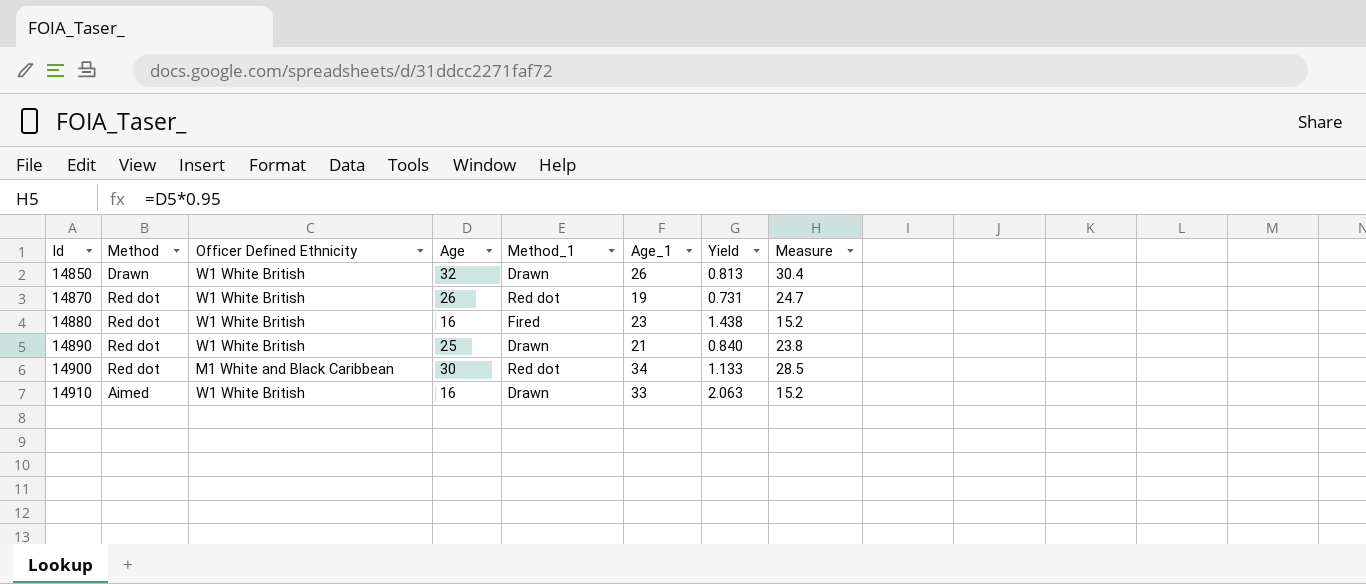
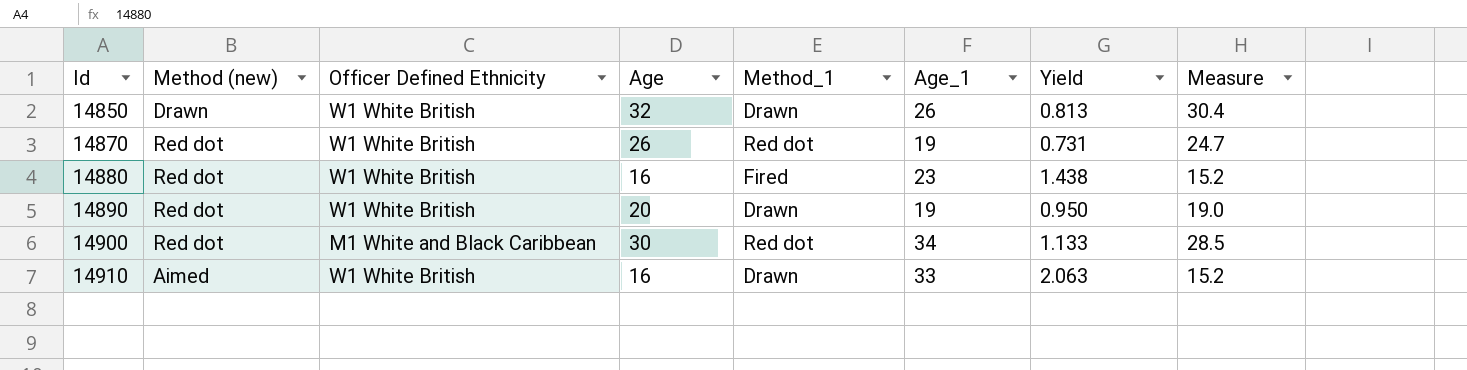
column name: Method -> Method (new)
14890 | Age: 25 -> 20
14890 | Age_1: 21 -> 19
14890 | Yield: 0.840 -> 0.950
14890 | Measure: 23.8 -> 19.0

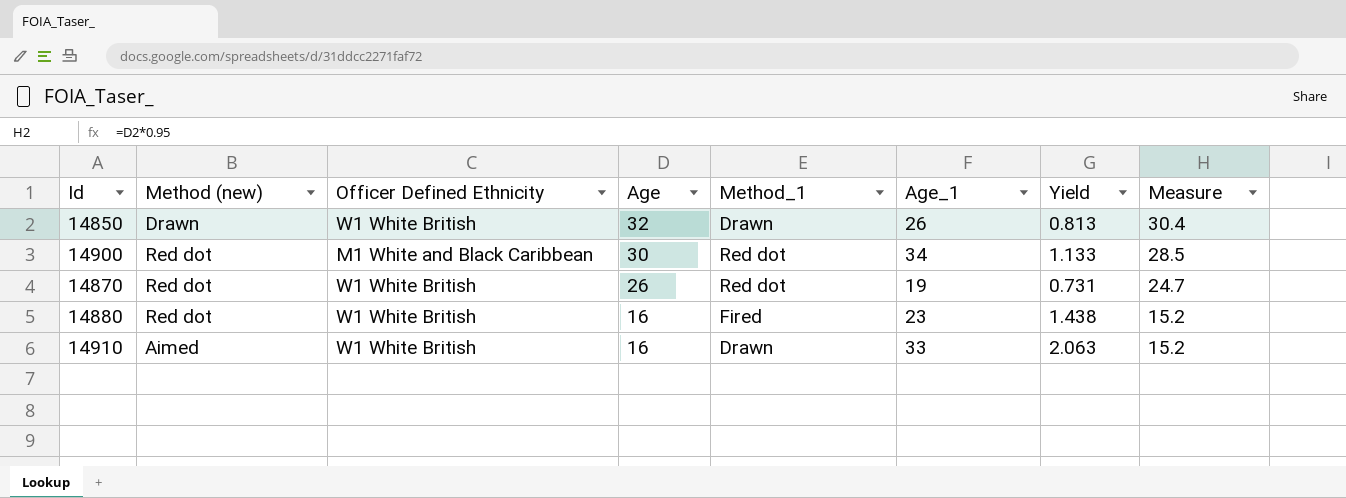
row order: Id ascending -> Age descending
row 14890: Red dot | W1 White British | 20 | Drawn | 19 | 0.950 | 19.0 -> none

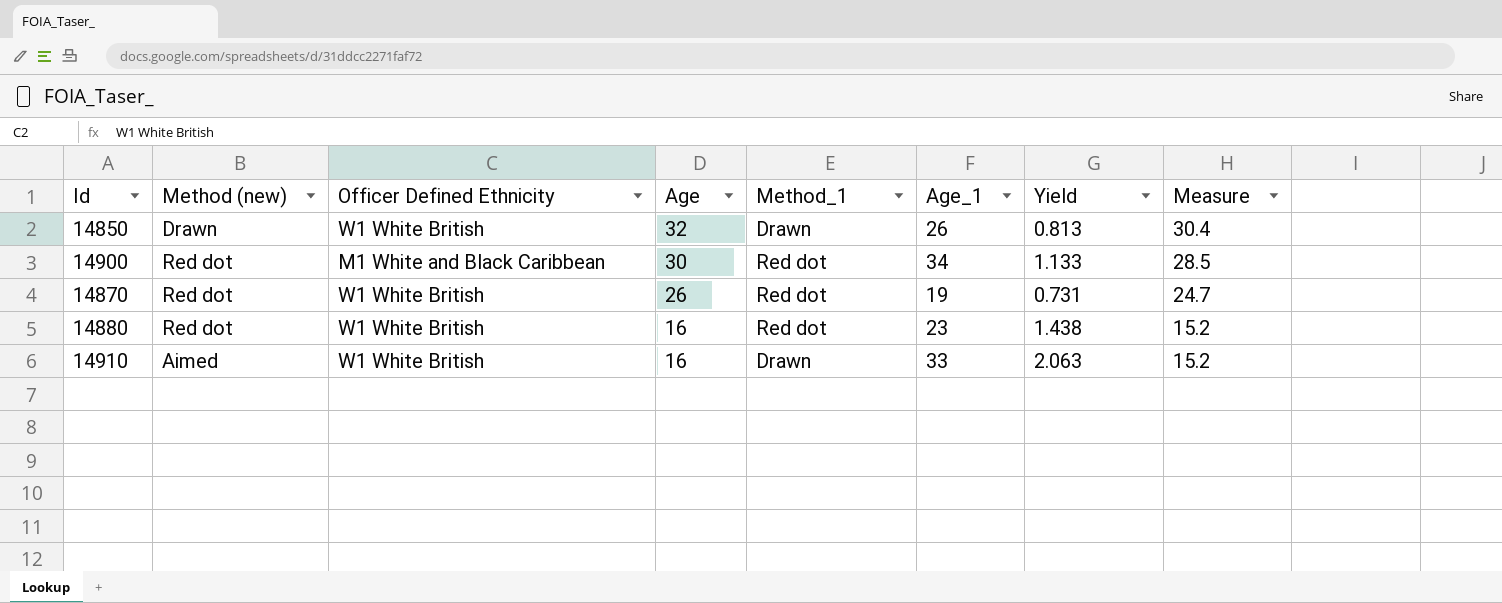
14880 | Method_1: Fired -> Red dot

